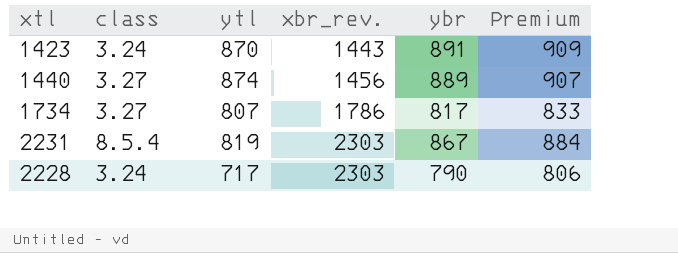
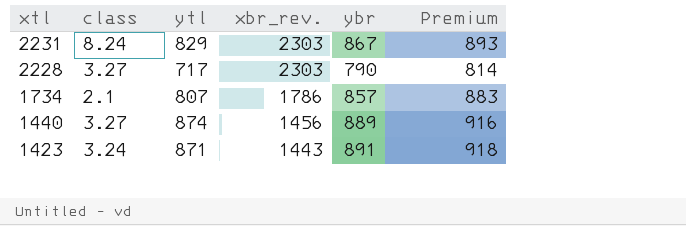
row order: xbr_rev. ascending -> xtl descending
column Premium | formula: [ybr] * 1.02 -> [ybr] * 1.03
2231 | class: 8.5.4 -> 8.24
2231 | ytl: 819 -> 829
2228 | class: 3.24 -> 3.27
1734 | class: 3.27 -> 2.1
1734 | ybr: 817 -> 857
1423 | ytl: 870 -> 871

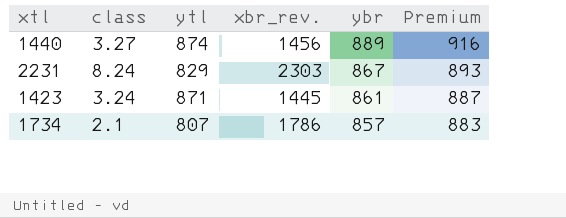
row order: xtl descending -> ybr descending
row 2228: 3.27 | 717 | 2303 | 790 | 814 -> none
1423 | xbr_rev.: 1443 -> 1445
1423 | ybr: 891 -> 861
1423 | Premium: 918 -> 887

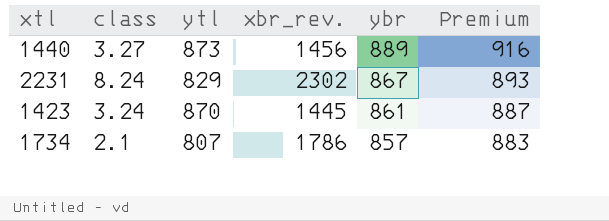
1440 | ytl: 874 -> 873
2231 | xbr_rev.: 2303 -> 2302
1423 | ytl: 871 -> 870

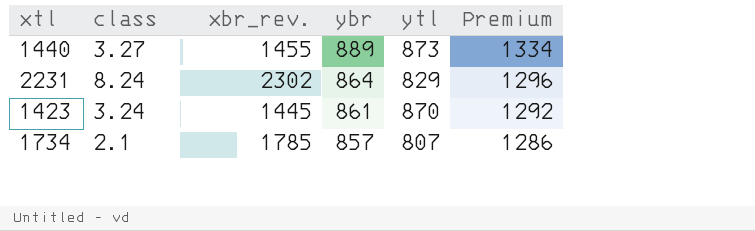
column ytl | position: 3 -> 5
column Premium | formula: [ybr] * 1.03 -> [ybr] * 1.5
1440 | xbr_rev.: 1456 -> 1455
2231 | ybr: 867 -> 864
1734 | xbr_rev.: 1786 -> 1785

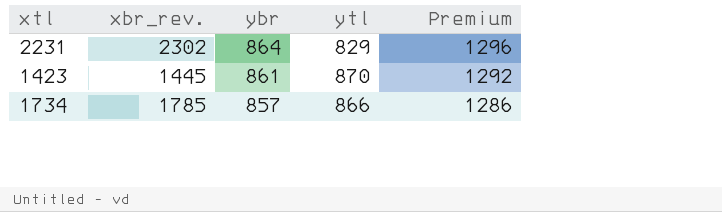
column class | position: 2 -> none
row 1440: 3.27 | 1455 | 889 | 873 | 1334 -> none
1734 | ytl: 807 -> 866

